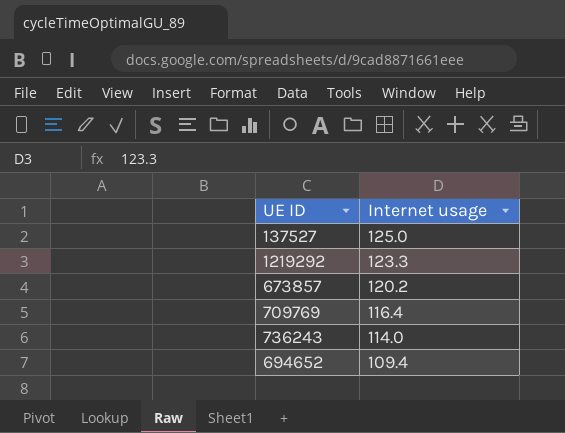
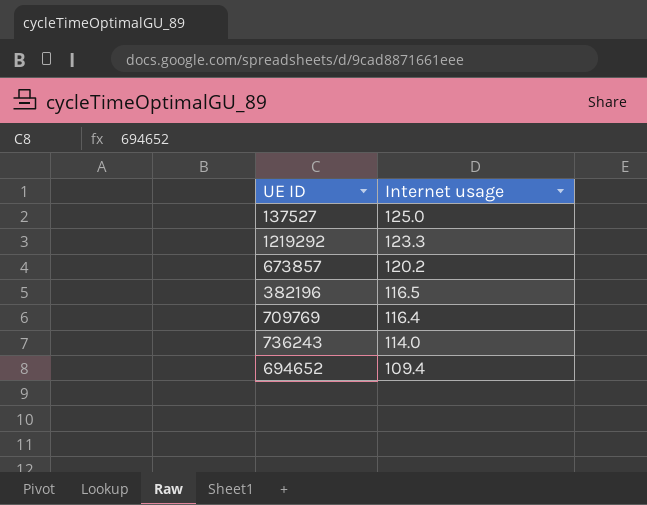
row 382196: none -> 116.5

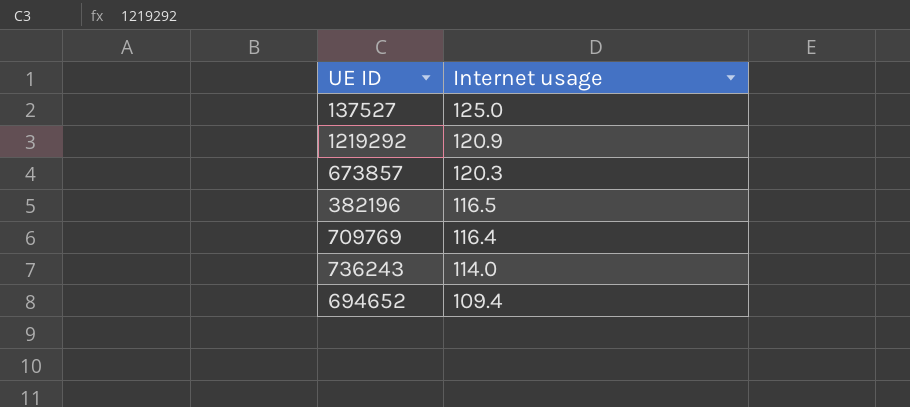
1219292 | Internet usage: 123.3 -> 120.9
673857 | Internet usage: 120.2 -> 120.3

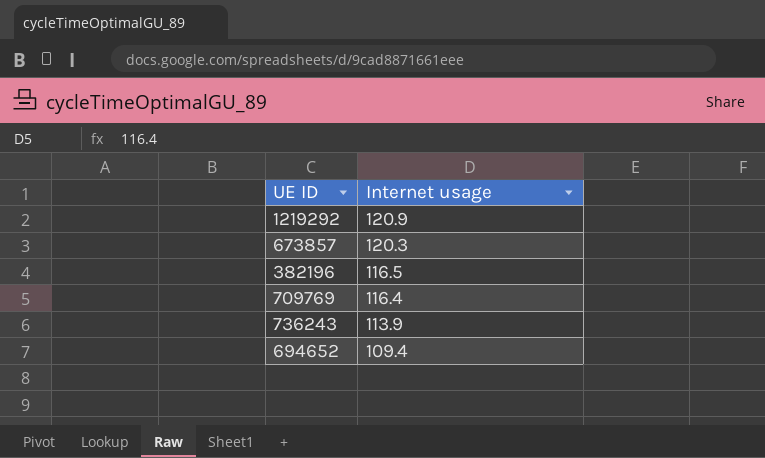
row 137527: 125.0 -> none
736243 | Internet usage: 114.0 -> 113.9

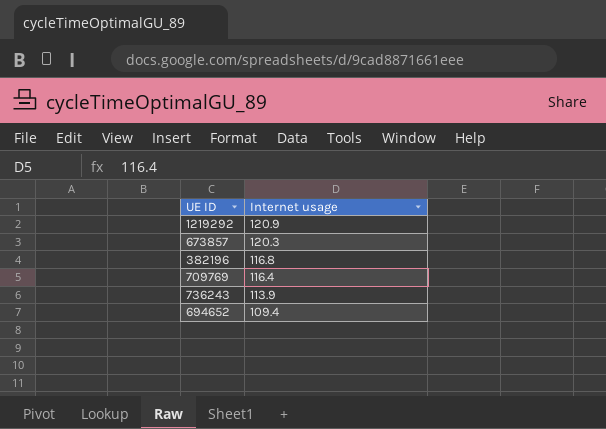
382196 | Internet usage: 116.5 -> 116.8

